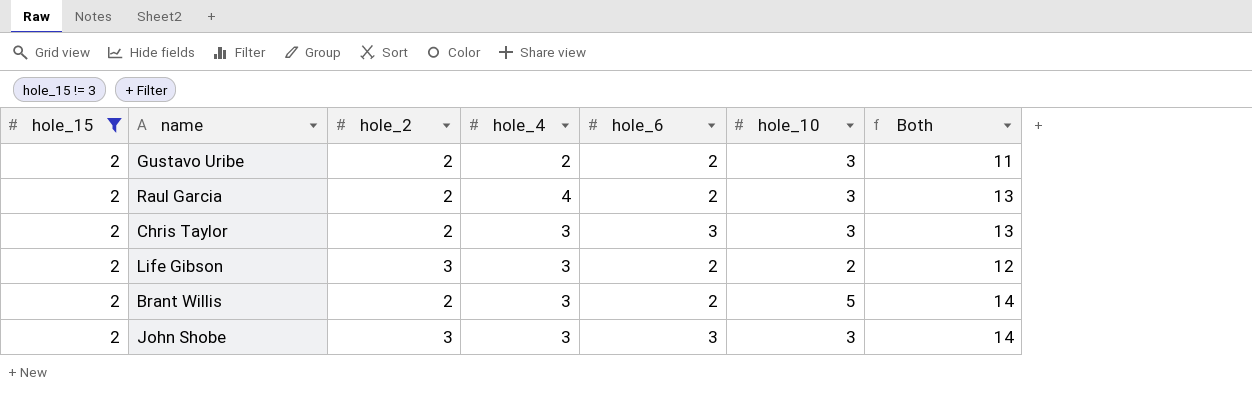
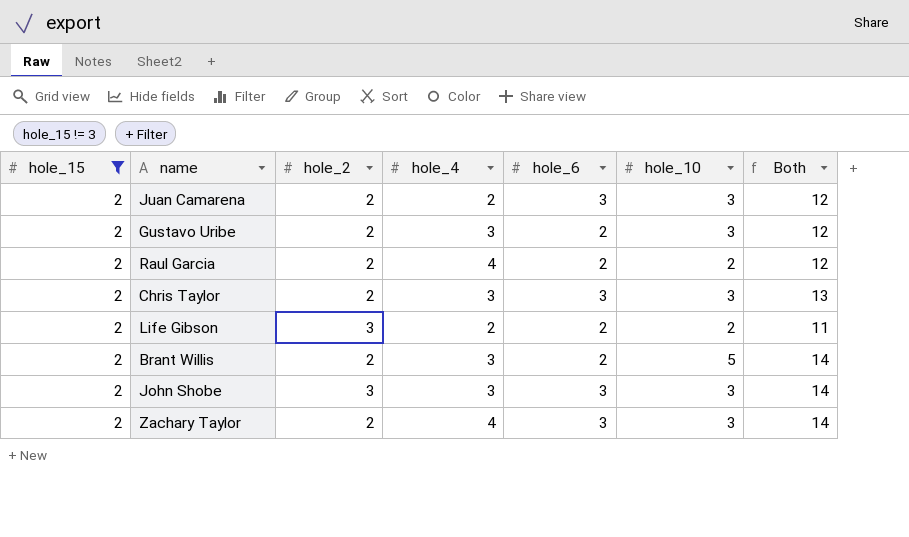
row Juan Camarena: none -> 2 | 2 | 2 | 3 | 3 | 12
Gustavo Uribe | hole_4: 2 -> 3
Gustavo Uribe | Both: 11 -> 12
Raul Garcia | hole_10: 3 -> 2
Raul Garcia | Both: 13 -> 12
Life Gibson | hole_4: 3 -> 2
Life Gibson | Both: 12 -> 11
row Zachary Taylor: none -> 2 | 2 | 4 | 3 | 3 | 14

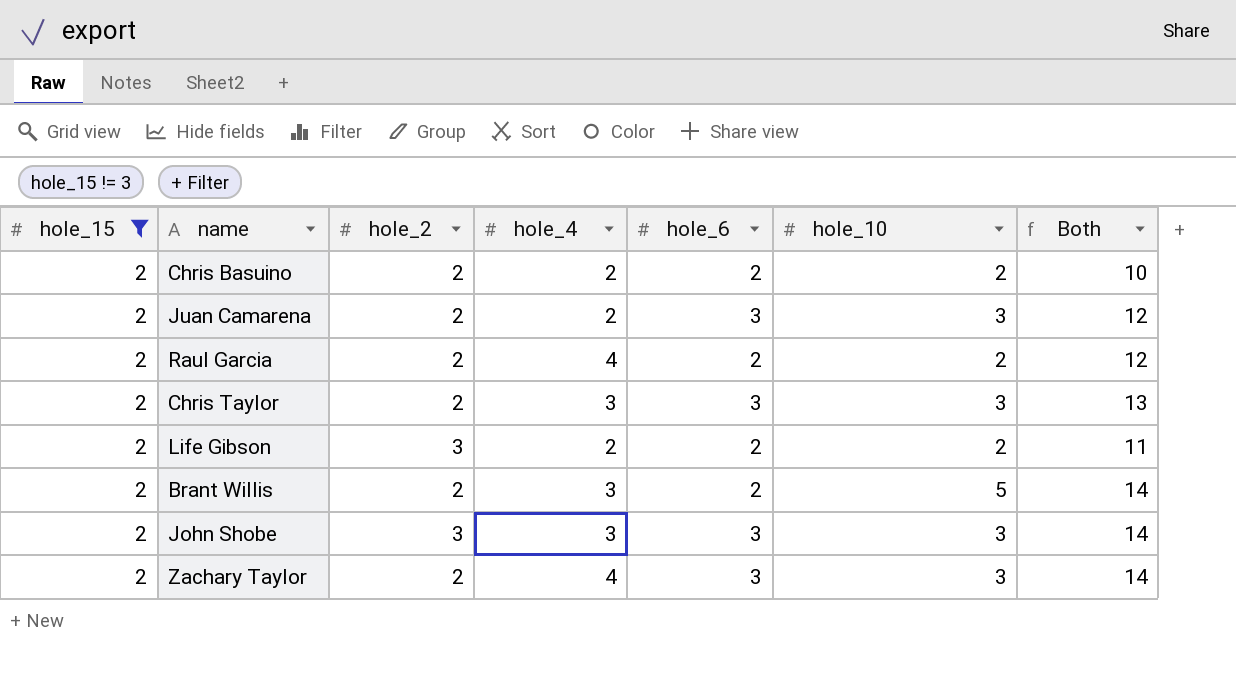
row Gustavo Uribe: 2 | 2 | 3 | 2 | 3 | 12 -> none
row Chris Basuino: none -> 2 | 2 | 2 | 2 | 2 | 10

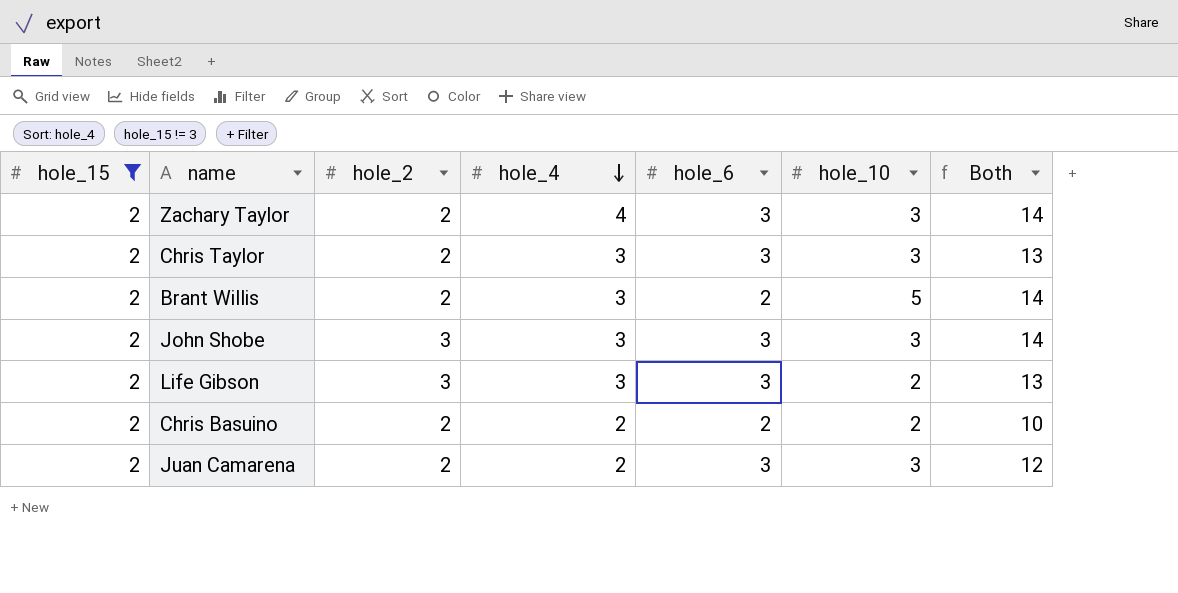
row order: none -> hole_4 descending
row Raul Garcia: 2 | 2 | 4 | 2 | 2 | 12 -> none
Life Gibson | hole_4: 2 -> 3
Life Gibson | hole_6: 2 -> 3
Life Gibson | Both: 11 -> 13

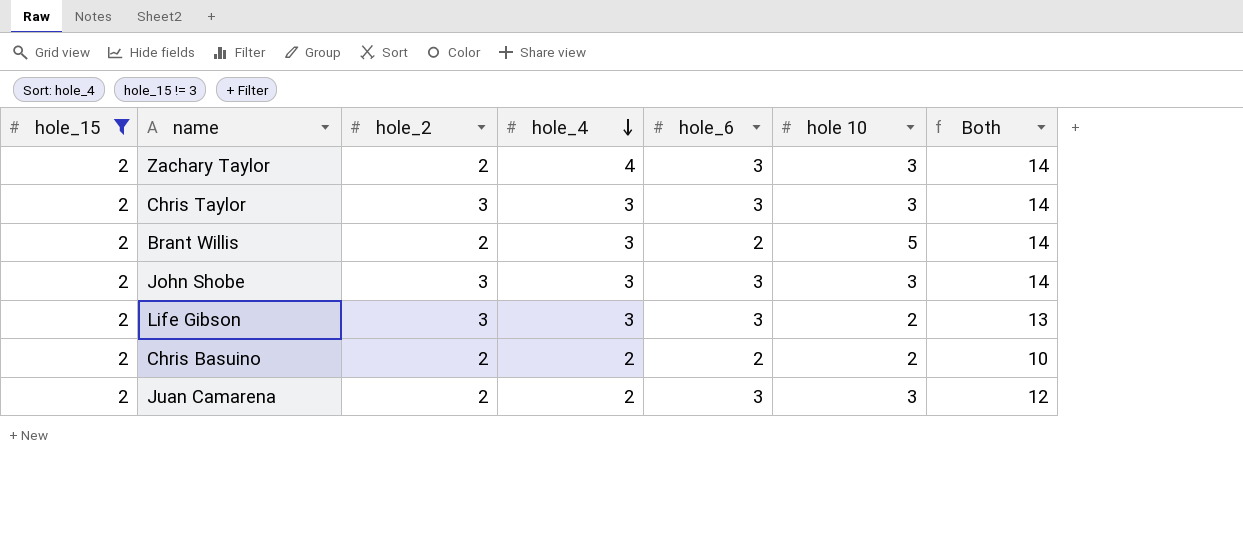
column name: hole_10 -> hole 10
Chris Taylor | hole_2: 2 -> 3
Chris Taylor | Both: 13 -> 14

